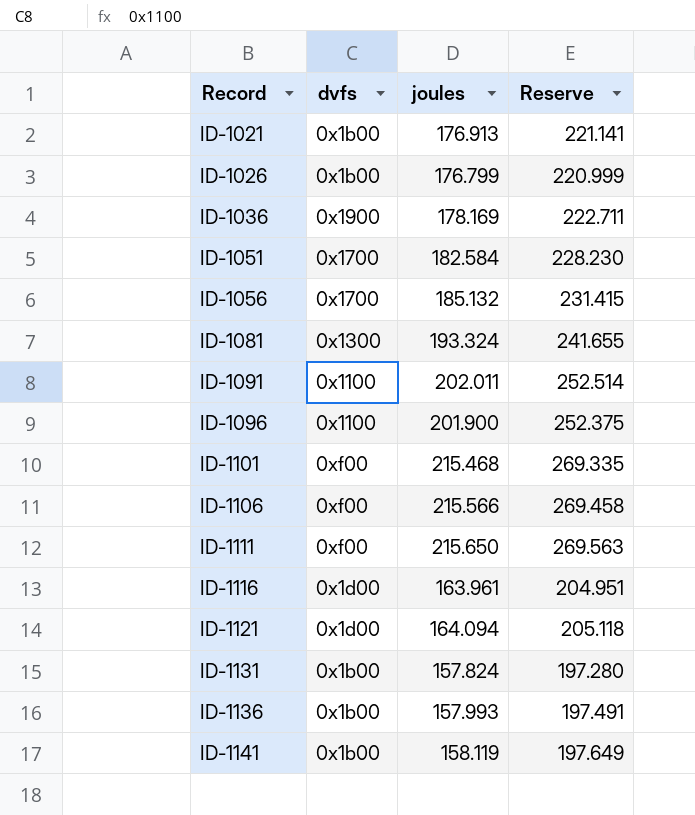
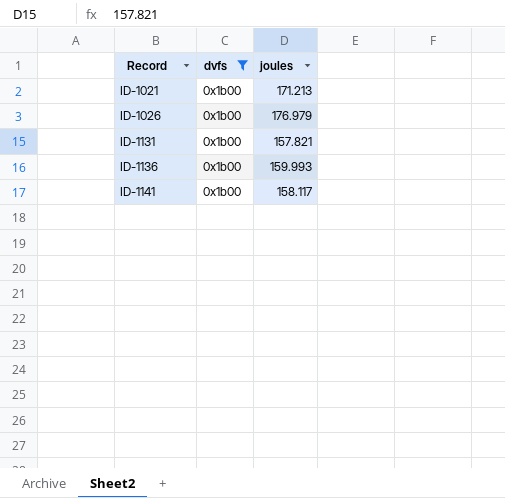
filter: none -> dvfs = 0x1b00
column Reserve | formula: [joules] * 1.25 -> none
ID-1021 | joules: 176.913 -> 171.213
ID-1026 | joules: 176.799 -> 176.979
ID-1131 | joules: 157.824 -> 157.821
ID-1136 | joules: 157.993 -> 159.993
ID-1141 | joules: 158.119 -> 158.117

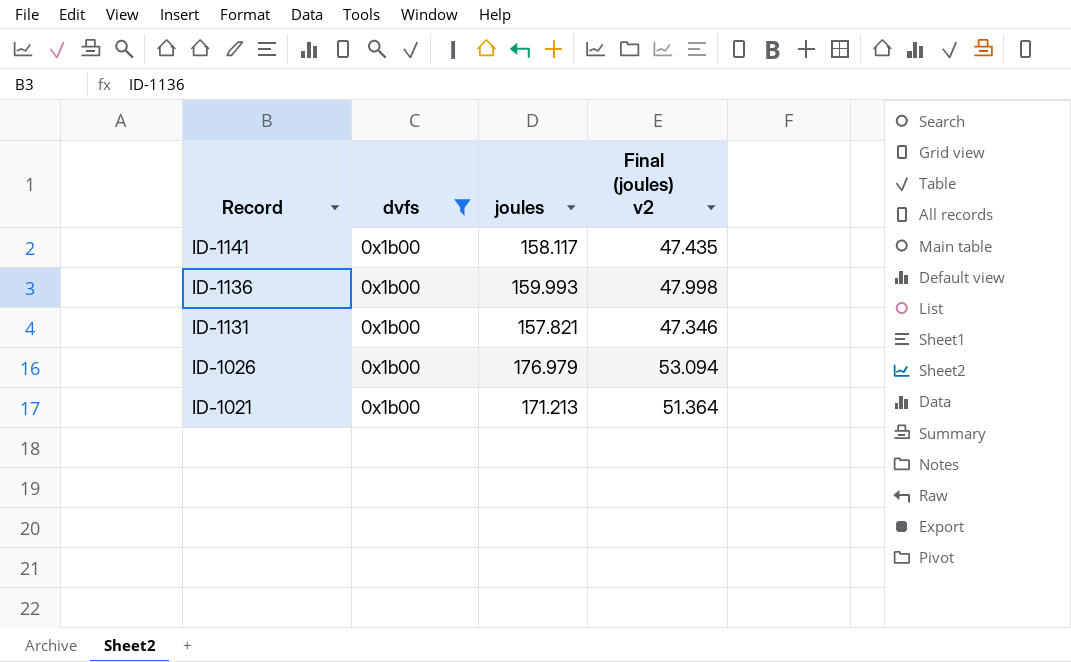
row order: Record ascending -> Record descending
column Final (joules) v2 | formula: none -> [joules] * 0.3

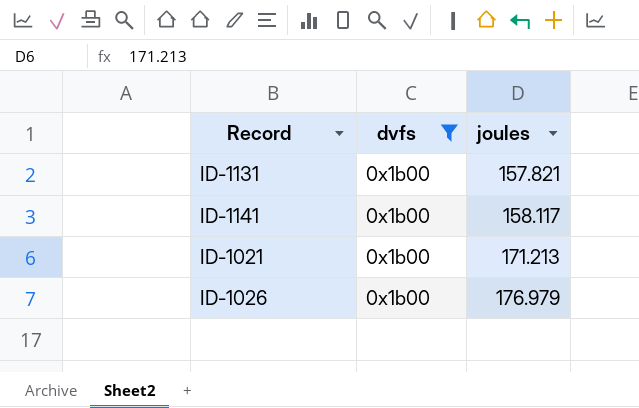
row order: Record descending -> joules ascending
column Final (joules) v2 | formula: [joules] * 0.3 -> none
row ID-1136: 0x1b00 | 159.993 | 47.998 -> none

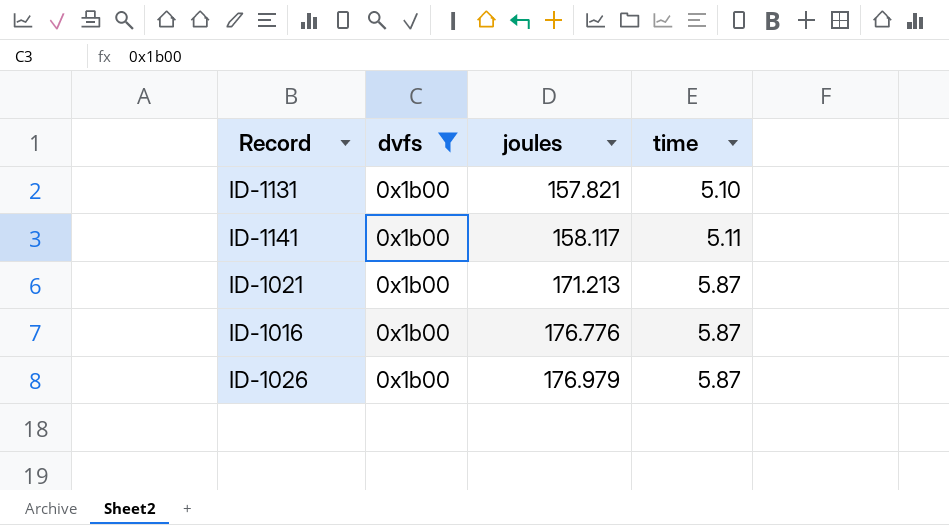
column time | position: none -> 4
row ID-1016: none -> 0x1b00 | 176.776 | 5.87

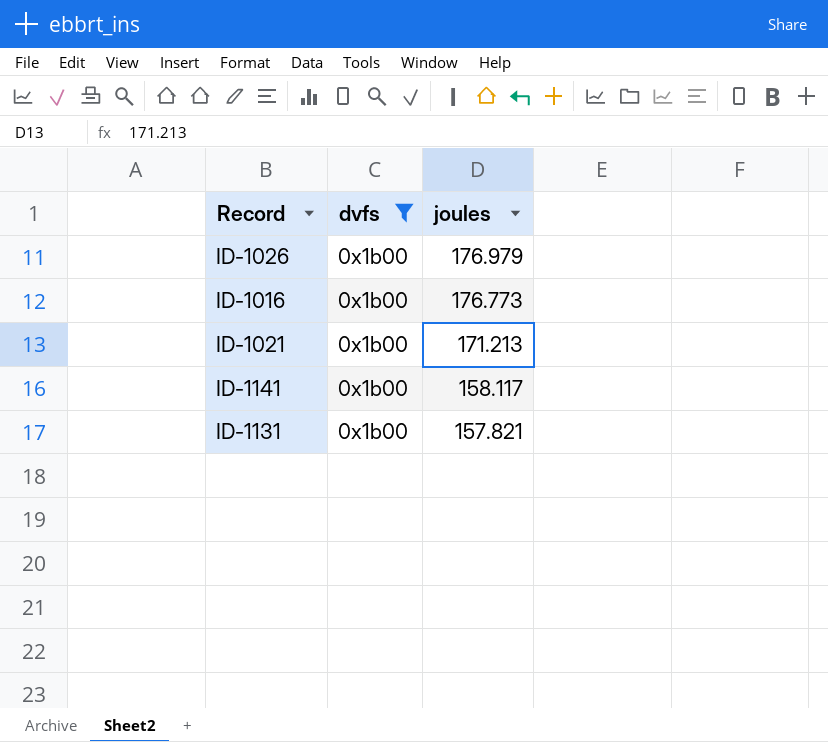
row order: joules ascending -> joules descending
column time | position: 4 -> none
ID-1016 | joules: 176.776 -> 176.773

